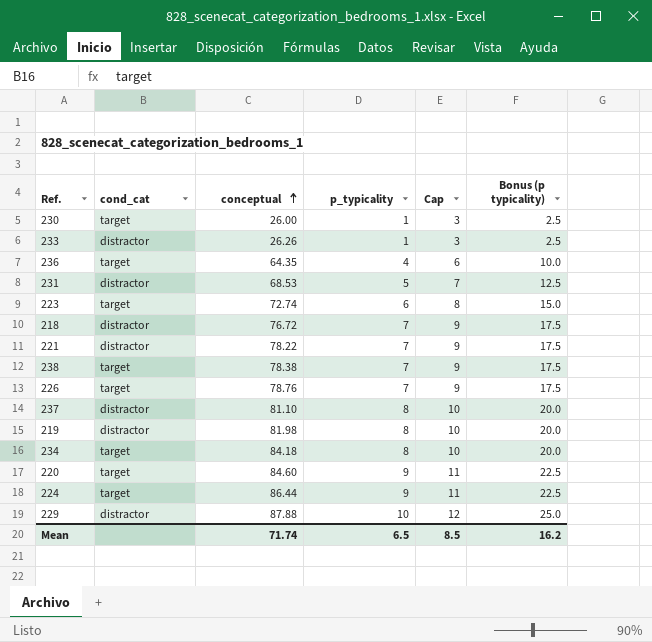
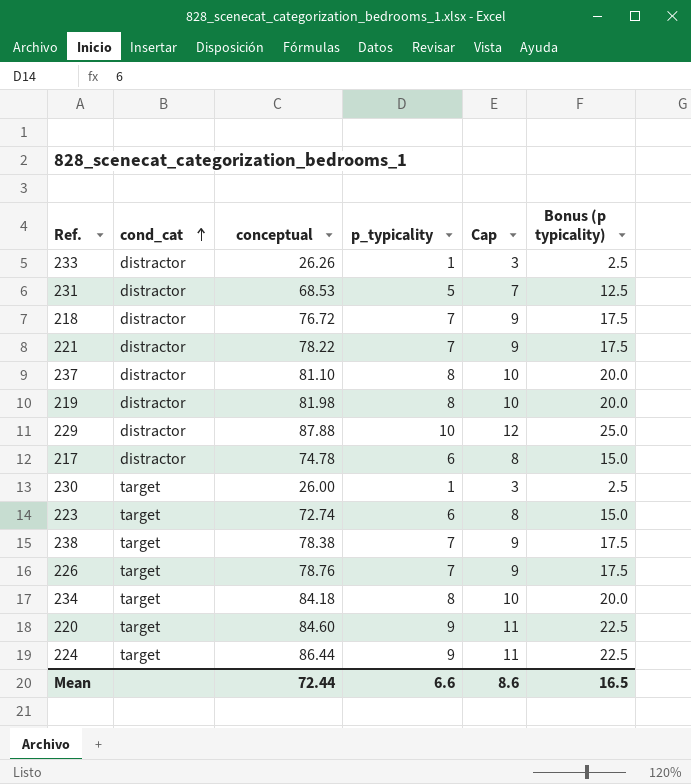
row order: conceptual ascending -> cond_cat ascending
row 236: target | 64.35 | 4 | 6 | 10.0 -> none
row 217: none -> distractor | 74.78 | 6 | 8 | 15.0
Mean | conceptual: 71.74 -> 72.44
Mean | p_typicality: 6.5 -> 6.6
Mean | Cap: 8.5 -> 8.6
Mean | Bonus (p typicality): 16.2 -> 16.5

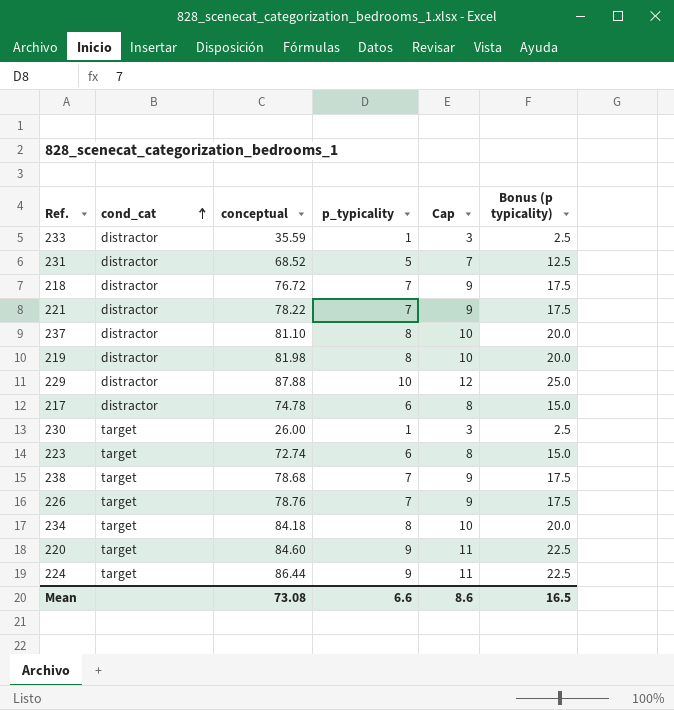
233 | conceptual: 26.26 -> 35.59
231 | conceptual: 68.53 -> 68.52
238 | conceptual: 78.38 -> 78.68
Mean | conceptual: 72.44 -> 73.08

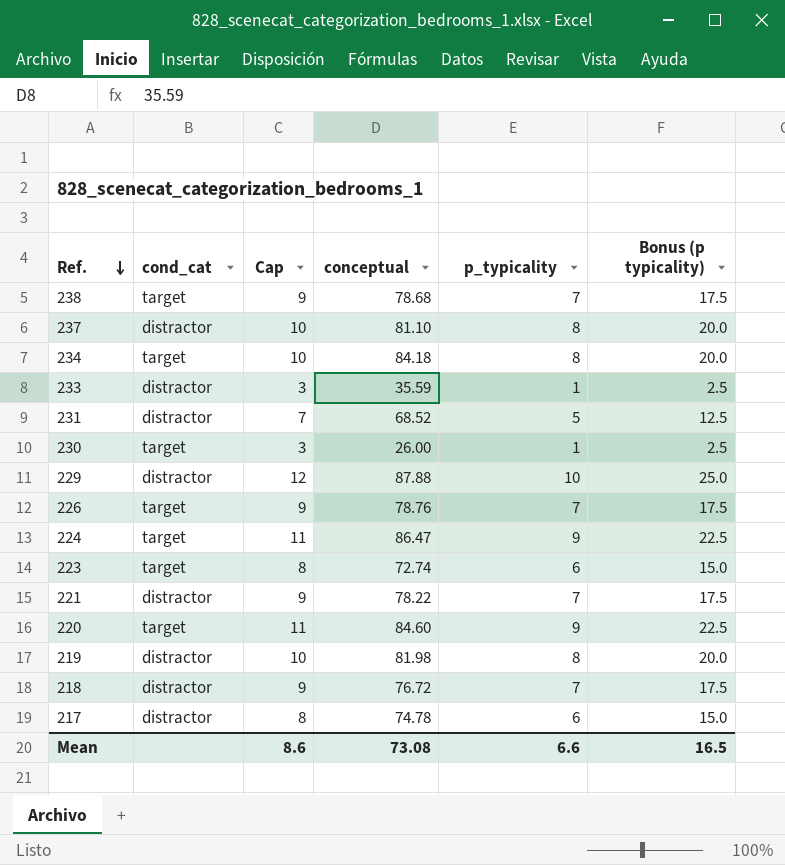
row order: cond_cat ascending -> Ref. descending
column Cap | position: 5 -> 3
224 | conceptual: 86.44 -> 86.47

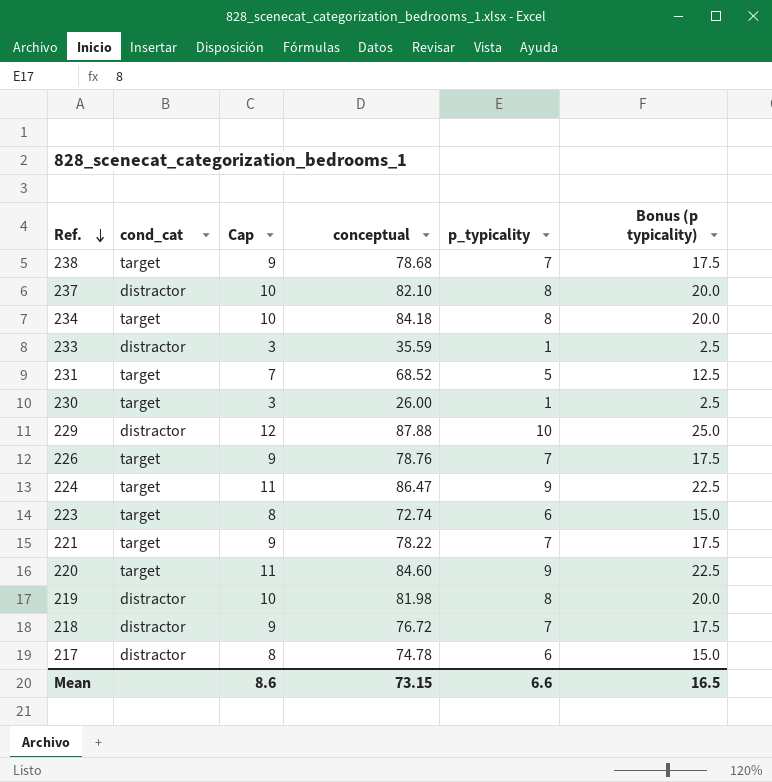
237 | conceptual: 81.10 -> 82.10
231 | cond_cat: distractor -> target
221 | cond_cat: distractor -> target
Mean | conceptual: 73.08 -> 73.15

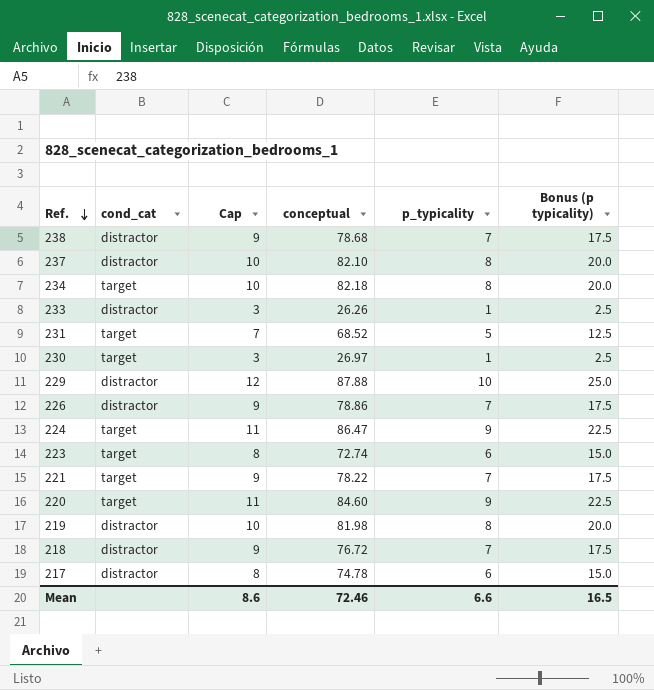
238 | cond_cat: target -> distractor
234 | conceptual: 84.18 -> 82.18
233 | conceptual: 35.59 -> 26.26
230 | conceptual: 26.00 -> 26.97
226 | cond_cat: target -> distractor
226 | conceptual: 78.76 -> 78.86
Mean | conceptual: 73.15 -> 72.46

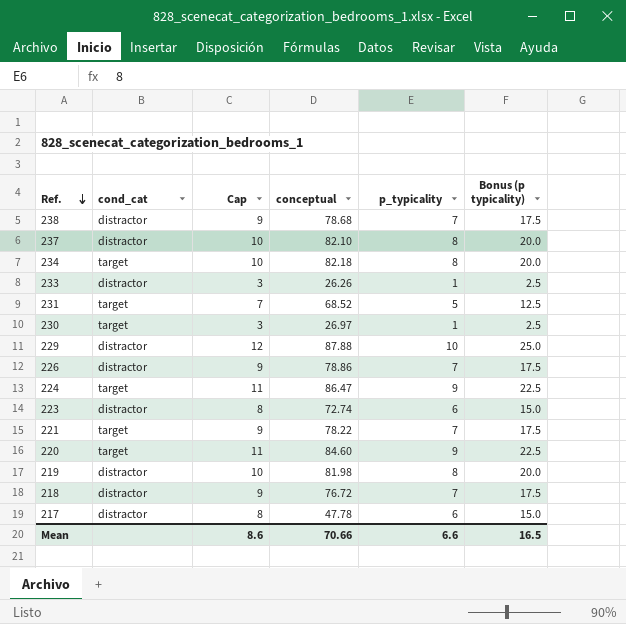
223 | cond_cat: target -> distractor
217 | conceptual: 74.78 -> 47.78
Mean | conceptual: 72.46 -> 70.66

